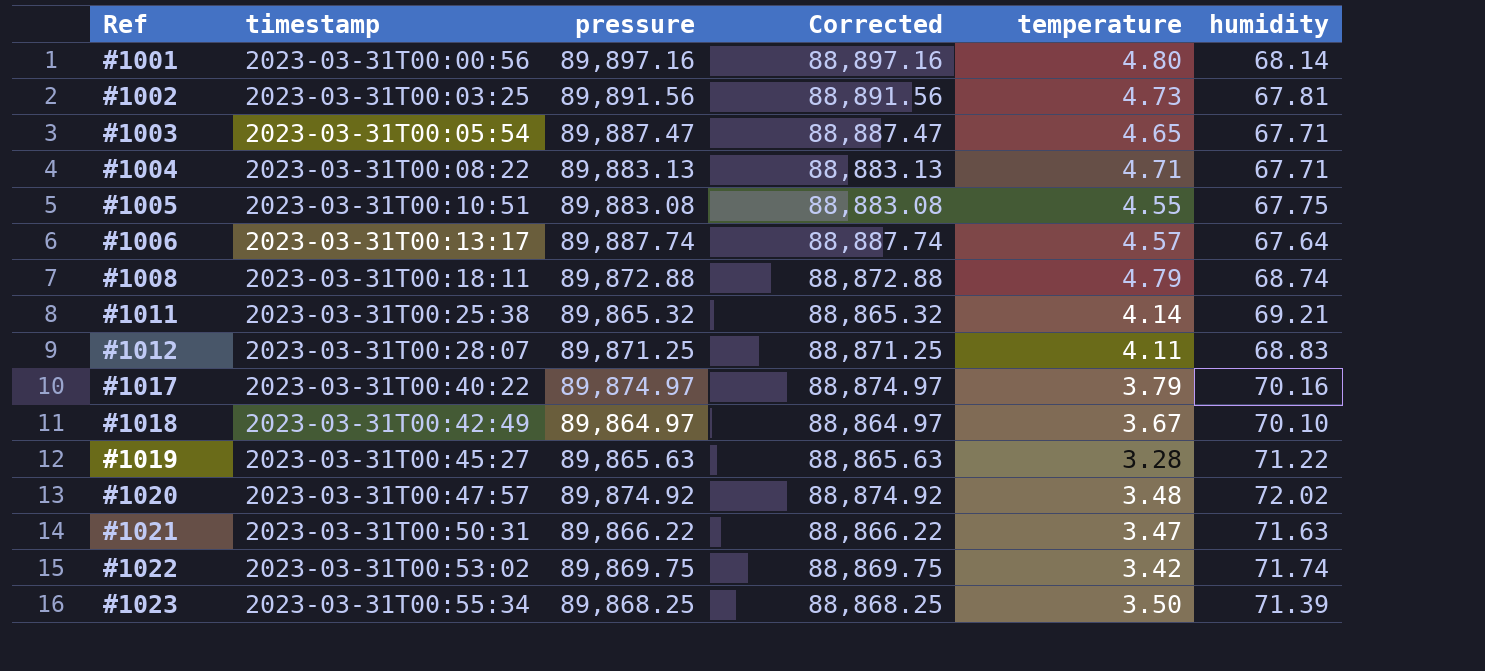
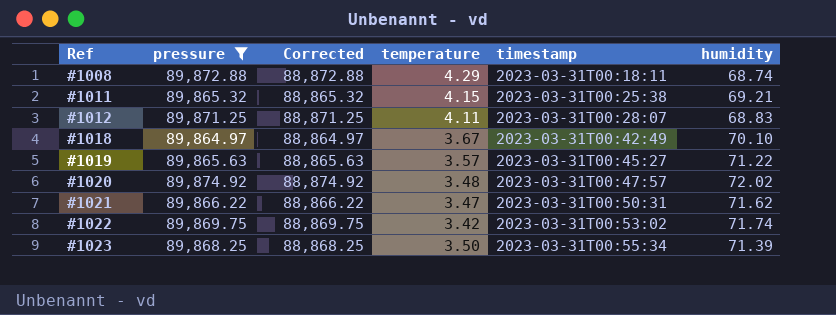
filter: none -> pressure <= 89,874.92
column timestamp | position: 2 -> 5
#1008 | temperature: 4.79 -> 4.29
#1011 | temperature: 4.14 -> 4.15
#1019 | temperature: 3.28 -> 3.57
#1021 | humidity: 71.63 -> 71.62

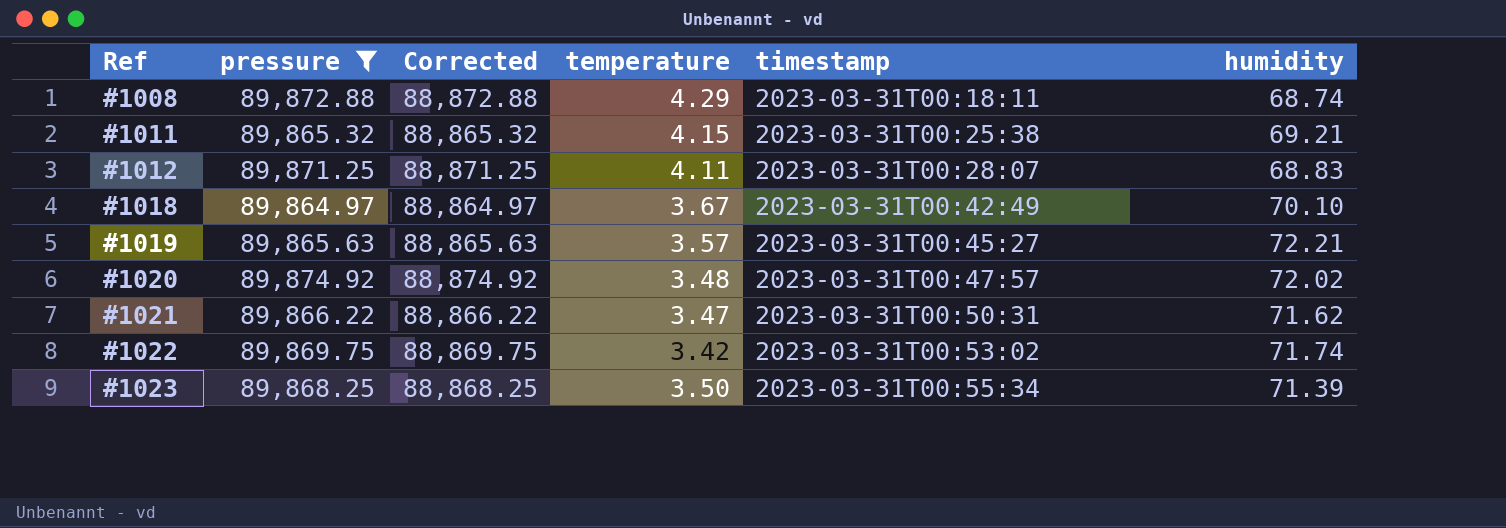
#1019 | humidity: 71.22 -> 72.21

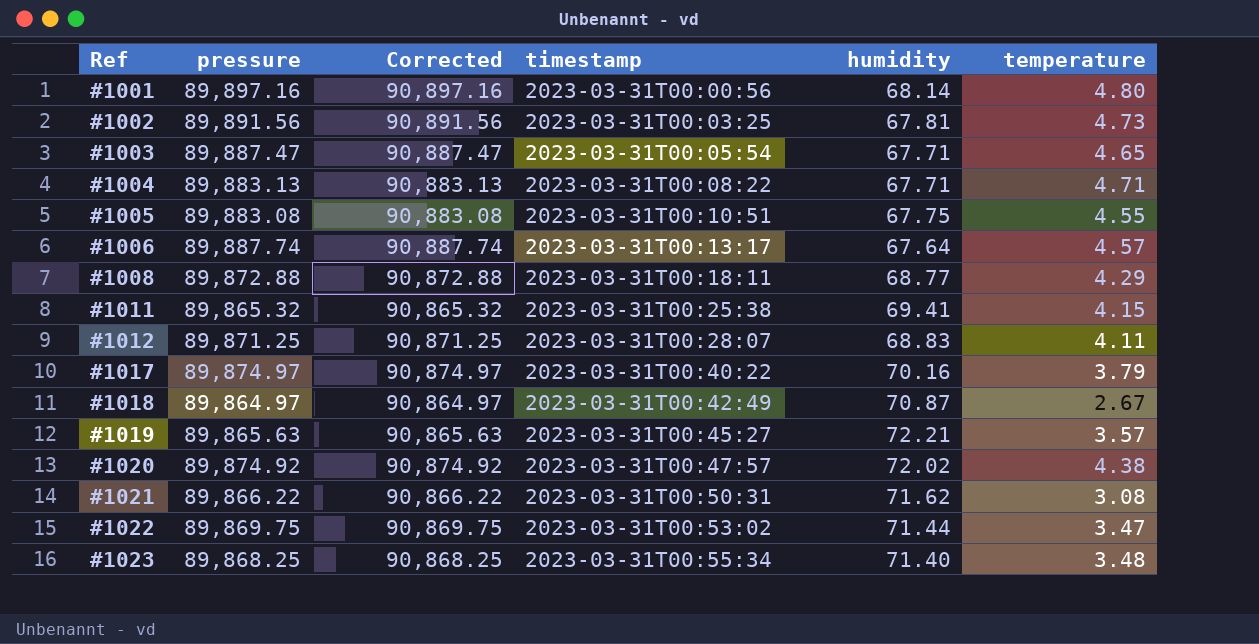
filter: pressure <= 89,874.92 -> none
column Corrected | formula: [pressure] - 1000 -> [pressure] + 1000
column temperature | position: 4 -> 6
#1008 | humidity: 68.74 -> 68.77
#1011 | humidity: 69.21 -> 69.41
#1018 | humidity: 70.10 -> 70.87
#1018 | temperature: 3.67 -> 2.67
#1020 | temperature: 3.48 -> 4.38
#1021 | temperature: 3.47 -> 3.08
#1022 | humidity: 71.74 -> 71.44
#1022 | temperature: 3.42 -> 3.47
#1023 | humidity: 71.39 -> 71.40
#1023 | temperature: 3.50 -> 3.48

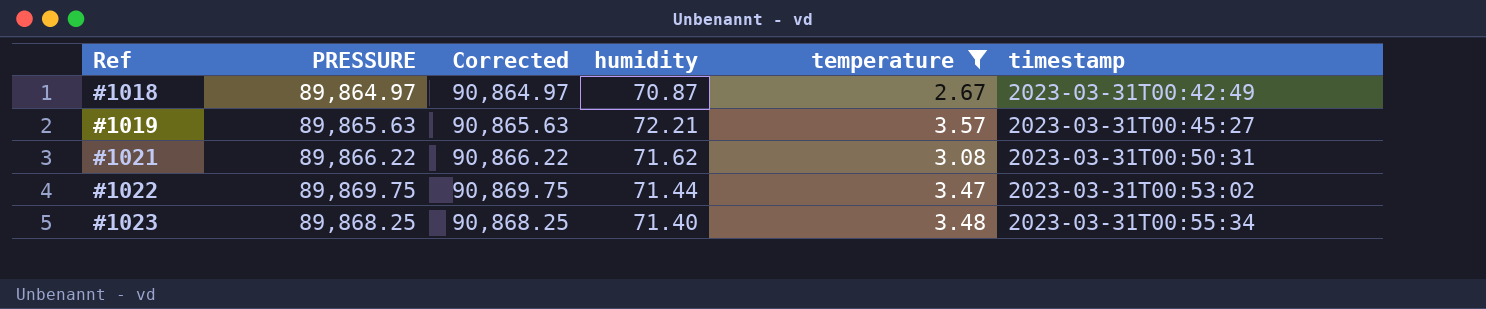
filter: none -> temperature <= 3.57
column name: pressure -> PRESSURE
column timestamp | position: 4 -> 6

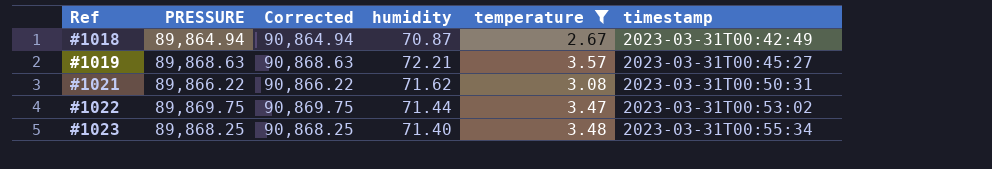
#1018 | PRESSURE: 89,864.97 -> 89,864.94
#1018 | Corrected: 90,864.97 -> 90,864.94
#1019 | PRESSURE: 89,865.63 -> 89,868.63
#1019 | Corrected: 90,865.63 -> 90,868.63

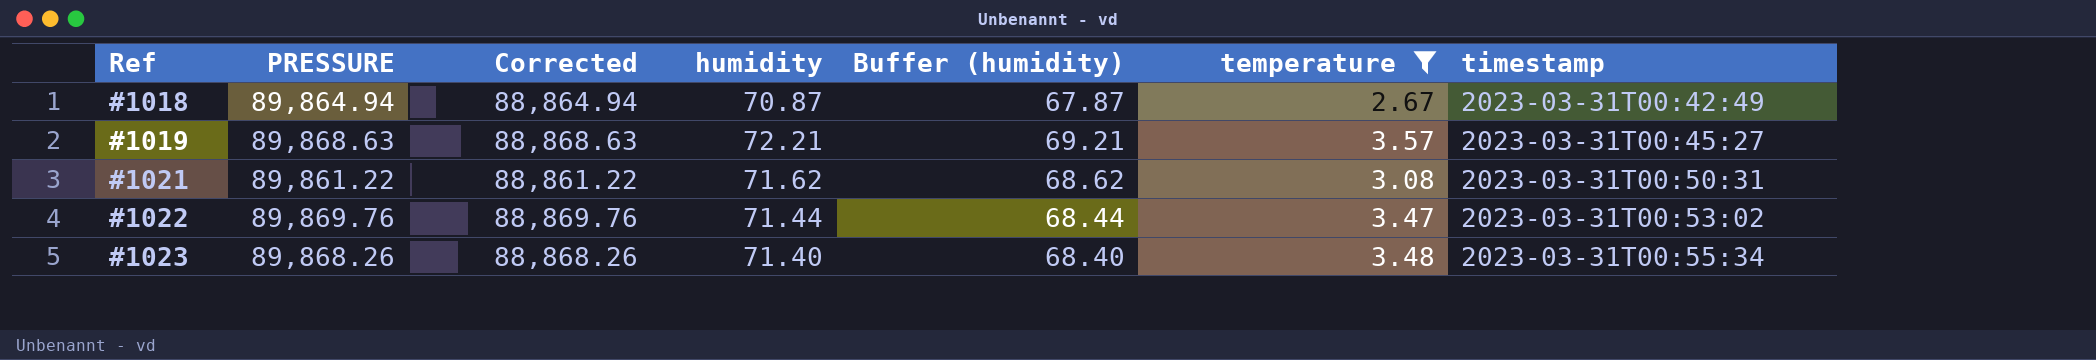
column Corrected | formula: [PRESSURE] + 1000 -> [PRESSURE] - 1000
column Buffer (humidity) | formula: none -> [humidity] - 3
#1021 | PRESSURE: 89,866.22 -> 89,861.22
#1022 | PRESSURE: 89,869.75 -> 89,869.76
#1023 | PRESSURE: 89,868.25 -> 89,868.26

